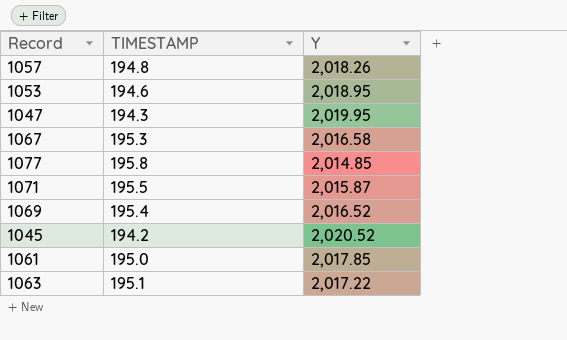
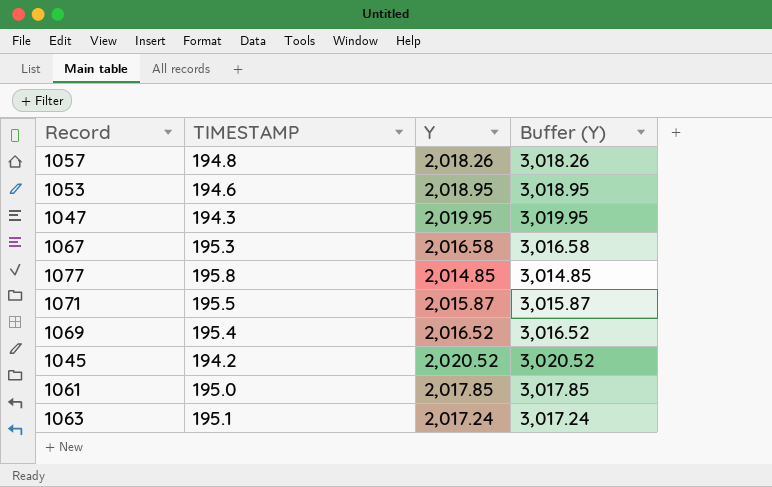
column Buffer (Y) | formula: none -> [Y] + 1000
1063 | Y: 2,017.22 -> 2,017.24

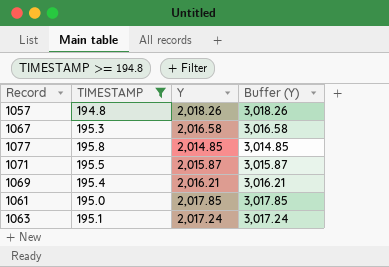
filter: none -> TIMESTAMP >= 194.8
1069 | Y: 2,016.52 -> 2,016.21
1069 | Buffer (Y): 3,016.52 -> 3,016.21

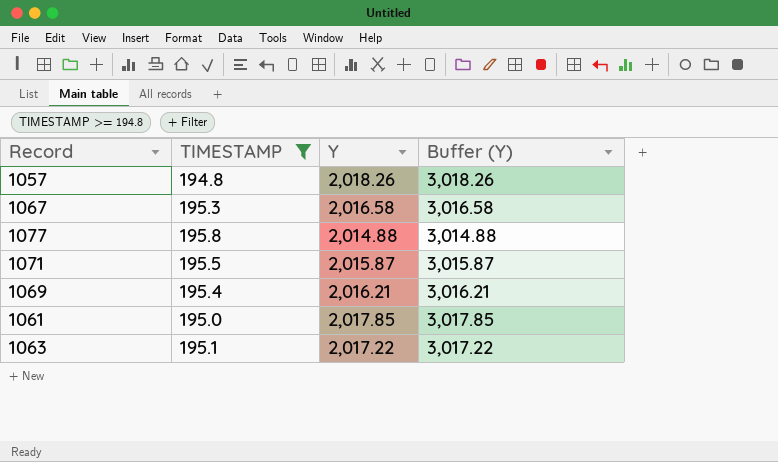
1077 | Y: 2,014.85 -> 2,014.88
1077 | Buffer (Y): 3,014.85 -> 3,014.88
1063 | Y: 2,017.24 -> 2,017.22
1063 | Buffer (Y): 3,017.24 -> 3,017.22

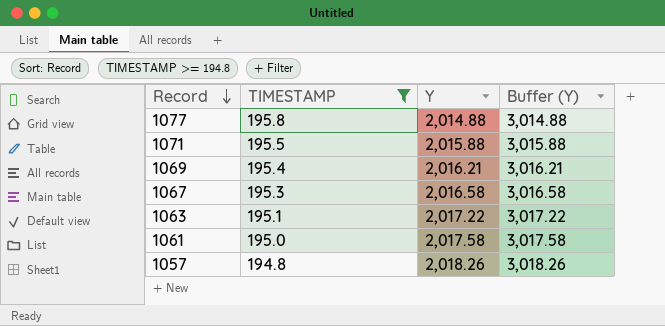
row order: none -> Record descending
1071 | Y: 2,015.87 -> 2,015.88
1071 | Buffer (Y): 3,015.87 -> 3,015.88
1061 | Y: 2,017.85 -> 2,017.58
1061 | Buffer (Y): 3,017.85 -> 3,017.58

